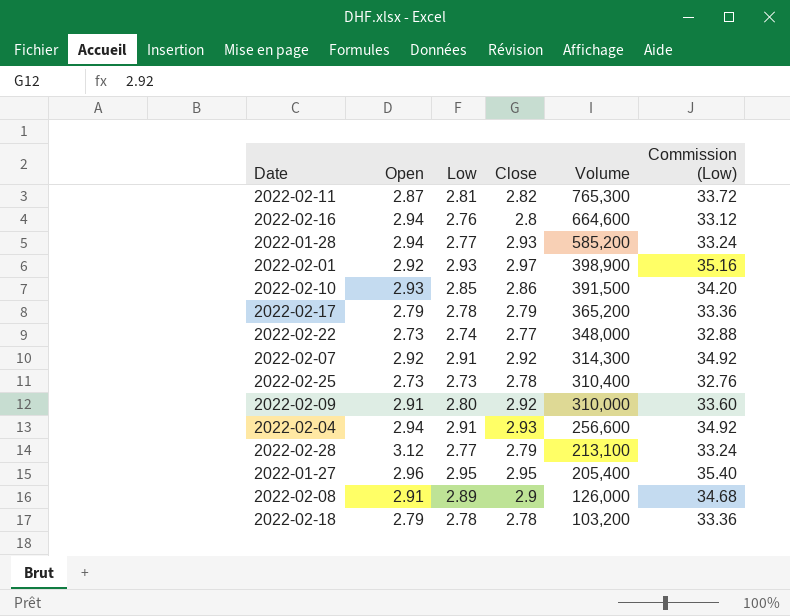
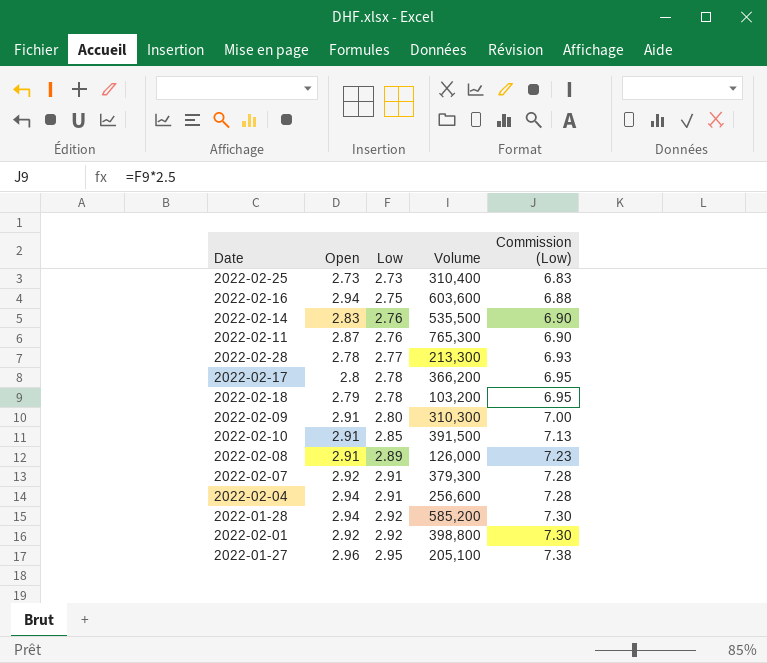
row order: Volume descending -> Low ascending
column Close | position: 4 -> none
column Commission (Low) | formula: [Low] * 12 -> [Low] * 2.5
row 2022-02-22: 2.73 | 2.74 | 2.77 | 348,000 | 32.88 -> none
2022-02-16 | Low: 2.76 -> 2.75
2022-02-16 | Volume: 664,600 -> 603,600
row 2022-02-14: none -> 2.83 | 2.76 | 535,500 | 6.90
2022-02-11 | Low: 2.81 -> 2.76
2022-02-28 | Open: 3.12 -> 2.78
2022-02-28 | Volume: 213,100 -> 213,300
2022-02-17 | Open: 2.79 -> 2.8
2022-02-17 | Volume: 365,200 -> 366,200
2022-02-09 | Volume: 310,000 -> 310,300
2022-02-10 | Open: 2.93 -> 2.91
2022-02-07 | Volume: 314,300 -> 379,300
2022-01-28 | Low: 2.77 -> 2.92
2022-02-01 | Low: 2.93 -> 2.92
2022-02-01 | Volume: 398,900 -> 398,800
2022-01-27 | Volume: 205,400 -> 205,100

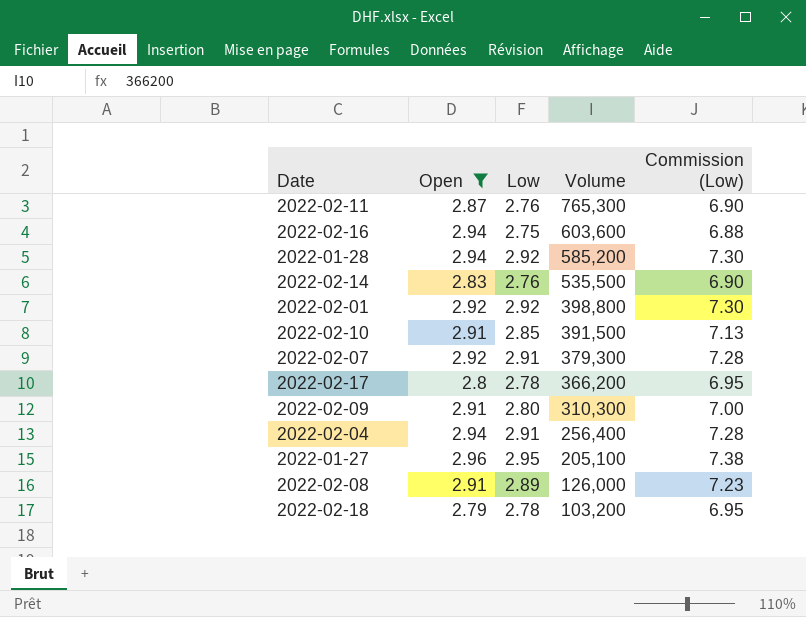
filter: none -> Open >= 2.79
row order: Low ascending -> Volume descending
2022-02-04 | Volume: 256,600 -> 256,400

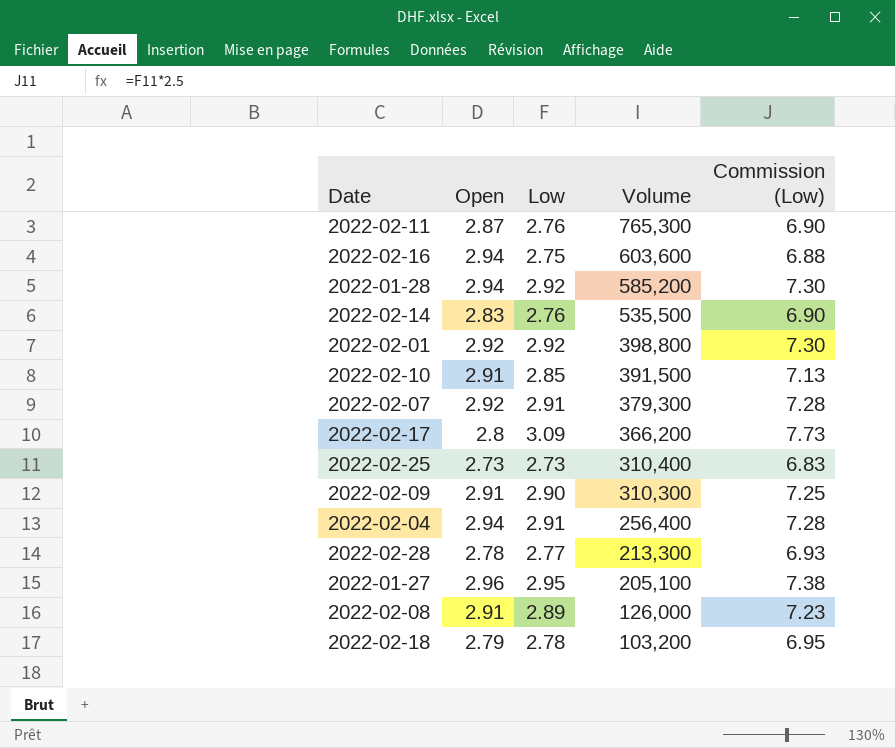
filter: Open >= 2.79 -> none
2022-02-17 | Low: 2.78 -> 3.09
2022-02-17 | Commission (Low): 6.95 -> 7.73
2022-02-09 | Low: 2.80 -> 2.90
2022-02-09 | Commission (Low): 7.00 -> 7.25

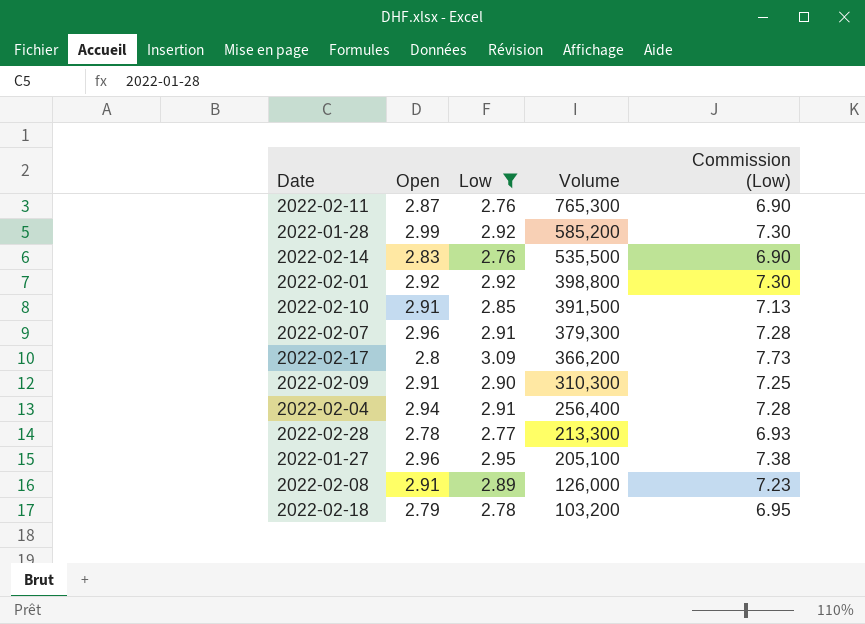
filter: none -> Low >= 2.76
2022-01-28 | Open: 2.94 -> 2.99
2022-02-07 | Open: 2.92 -> 2.96

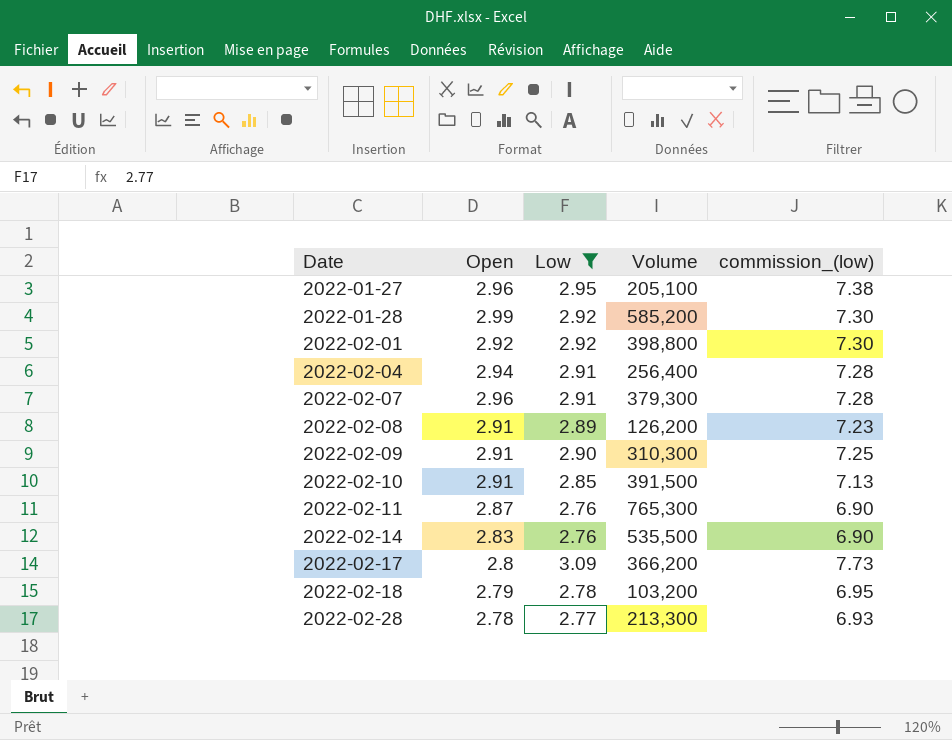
row order: Volume descending -> Date ascending
column name: Commission (Low) -> commission_(low)
2022-02-08 | Volume: 126,000 -> 126,200

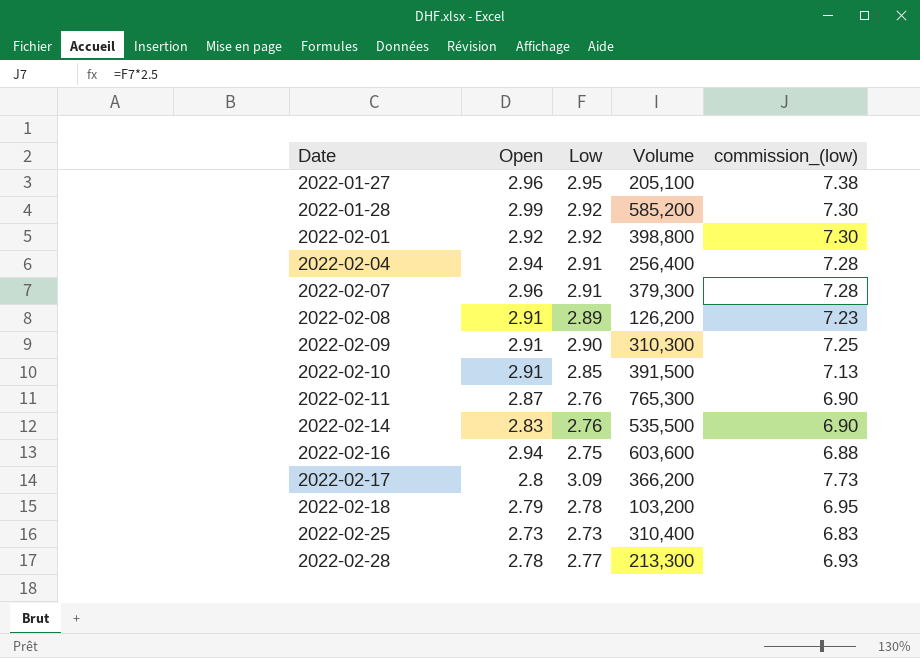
filter: Low >= 2.76 -> none

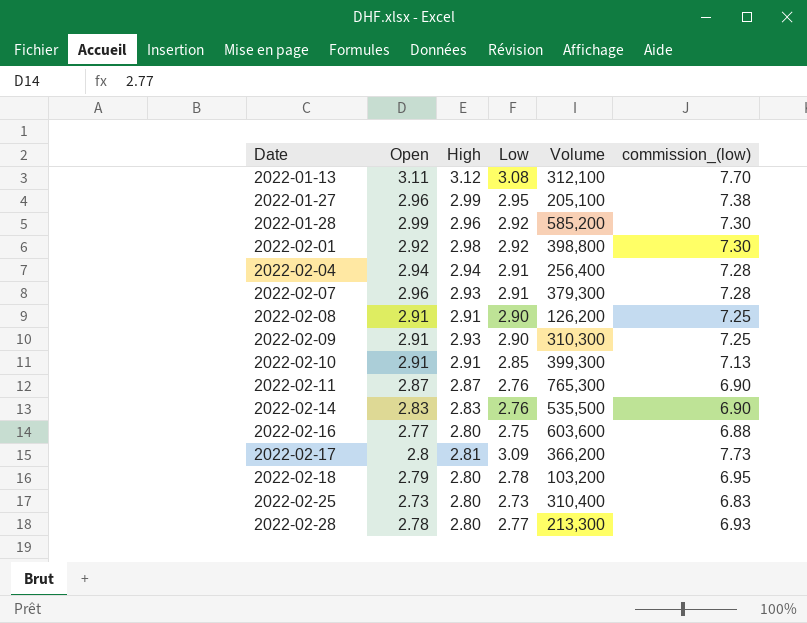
column High | position: none -> 3
row 2022-01-13: none -> 3.11 | 3.12 | 3.08 | 312,100 | 7.70
2022-02-08 | Low: 2.89 -> 2.90
2022-02-08 | commission_(low): 7.23 -> 7.25
2022-02-10 | Volume: 391,500 -> 399,300
2022-02-16 | Open: 2.94 -> 2.77

